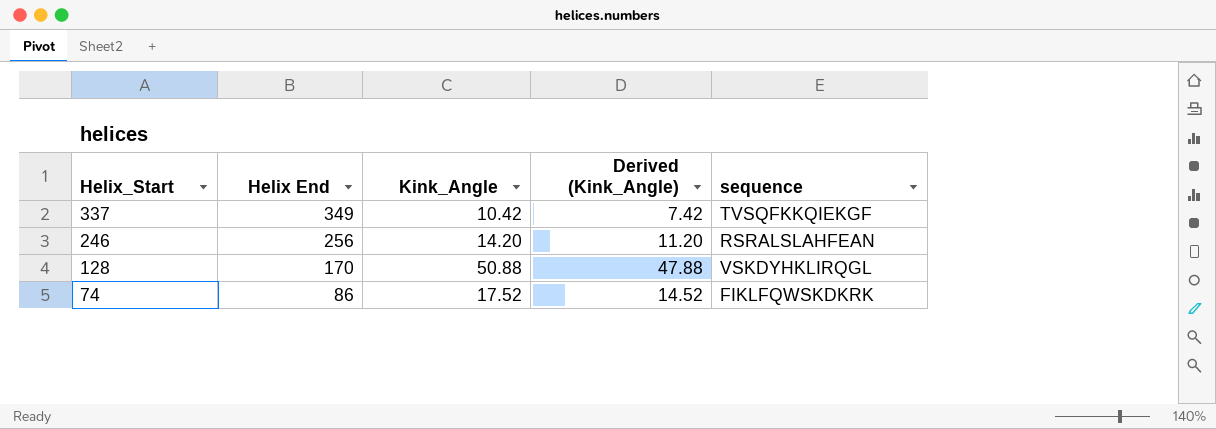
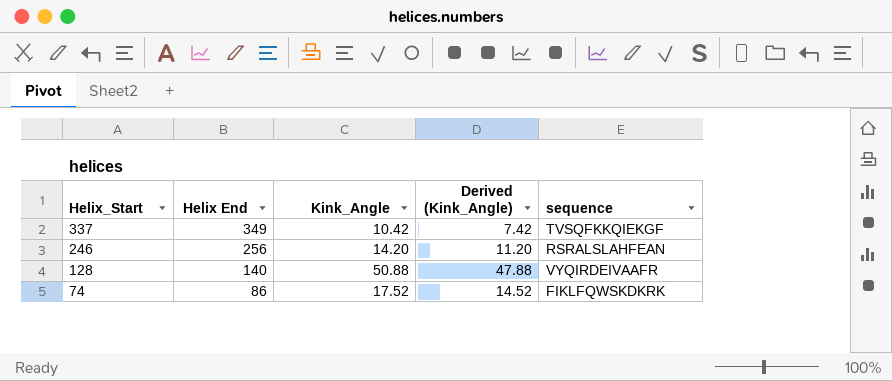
128 | Helix End: 170 -> 140
128 | sequence: VSKDYHKLIRQGL -> VYQIRDEIVAAFR

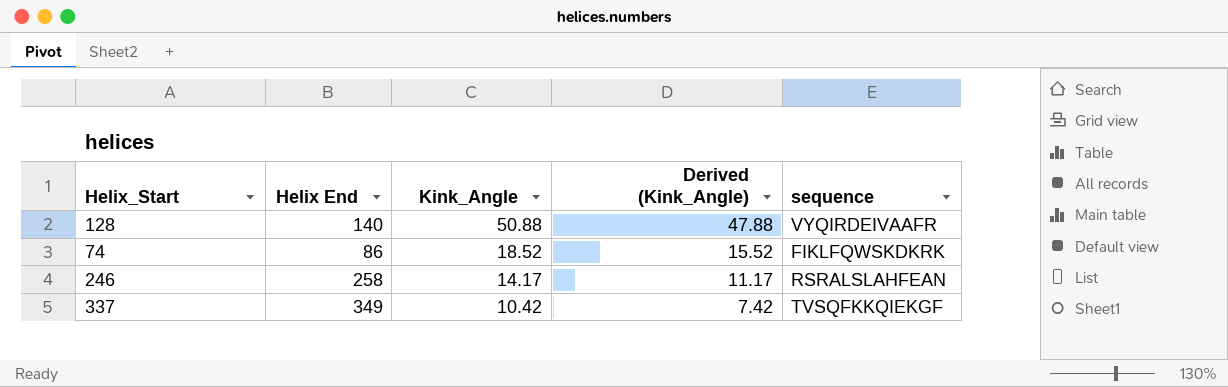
row order: Helix_Start descending -> Kink_Angle descending
74 | Kink_Angle: 17.52 -> 18.52
74 | Derived (Kink_Angle): 14.52 -> 15.52
246 | Helix End: 256 -> 258
246 | Kink_Angle: 14.20 -> 14.17
246 | Derived (Kink_Angle): 11.20 -> 11.17

